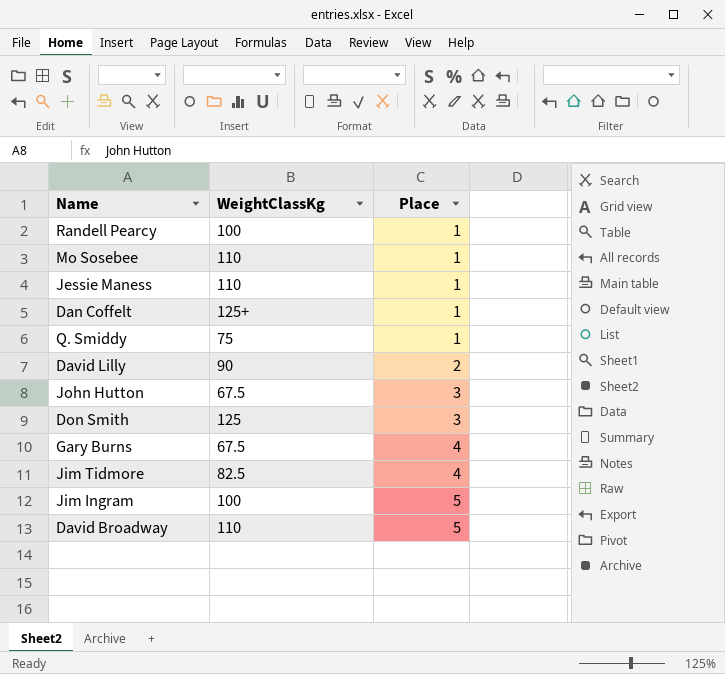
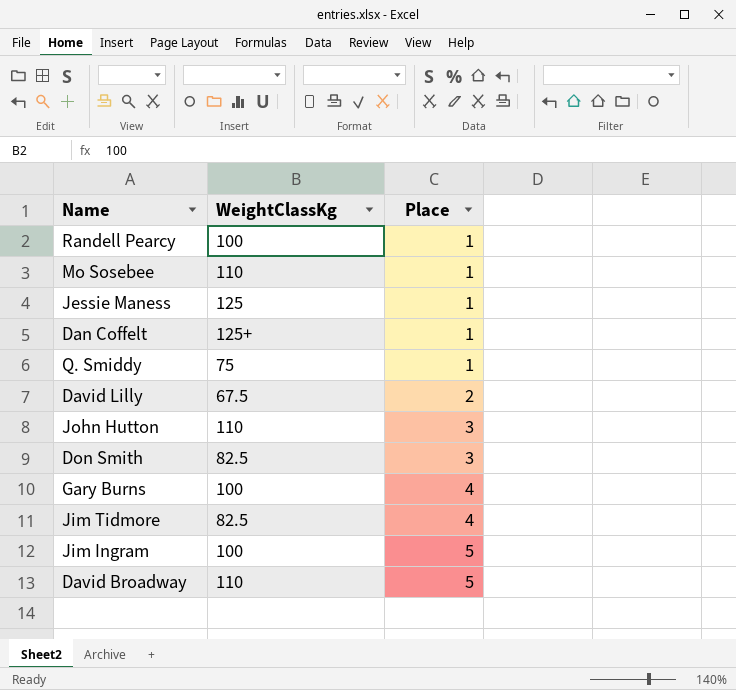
Jessie Maness | WeightClassKg: 110 -> 125
David Lilly | WeightClassKg: 90 -> 67.5
John Hutton | WeightClassKg: 67.5 -> 110
Don Smith | WeightClassKg: 125 -> 82.5
Gary Burns | WeightClassKg: 67.5 -> 100

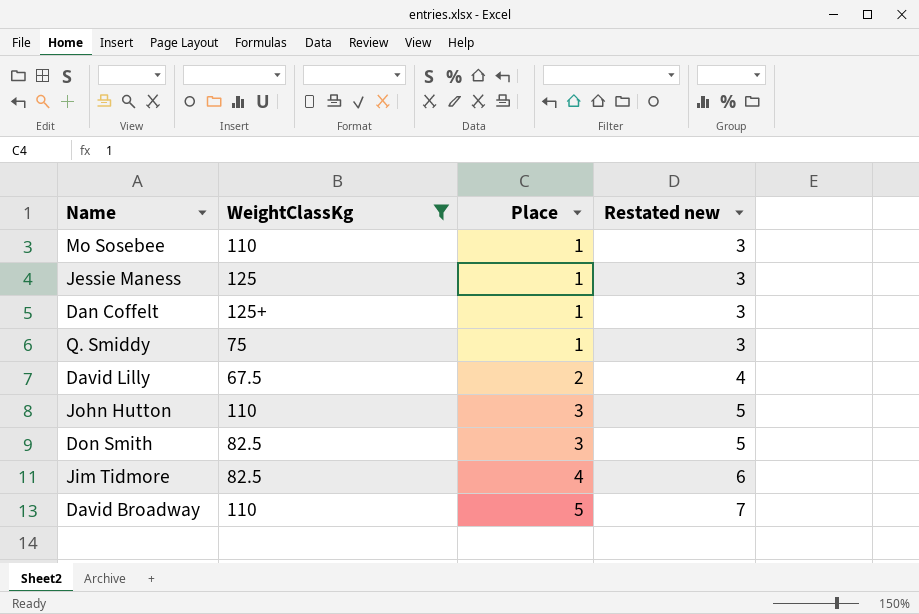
filter: none -> WeightClassKg != 100
column Restated new | formula: none -> [Place] + 2

